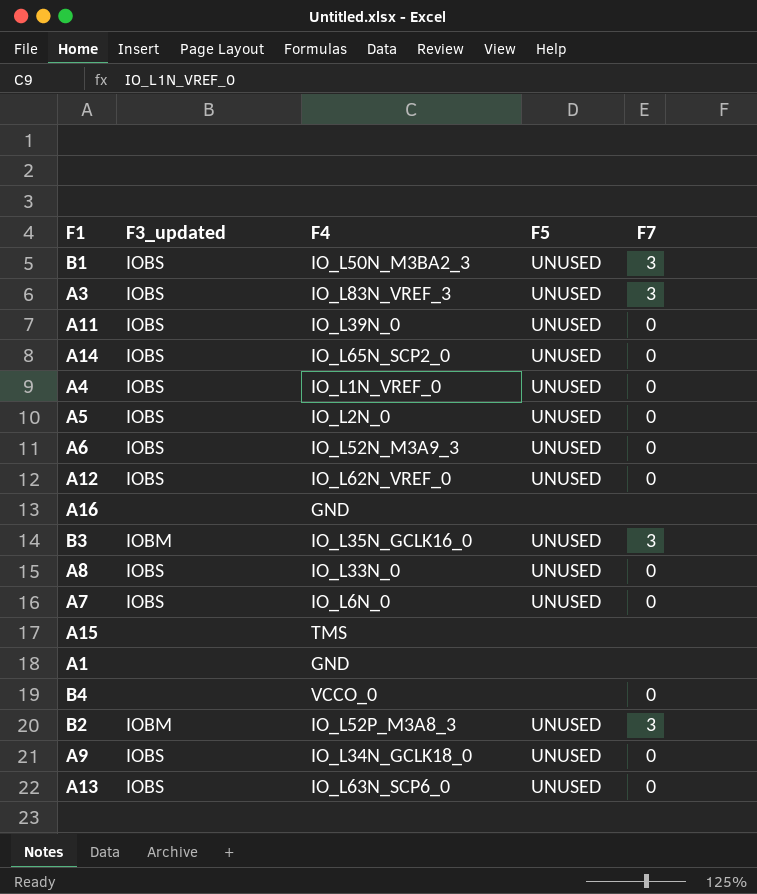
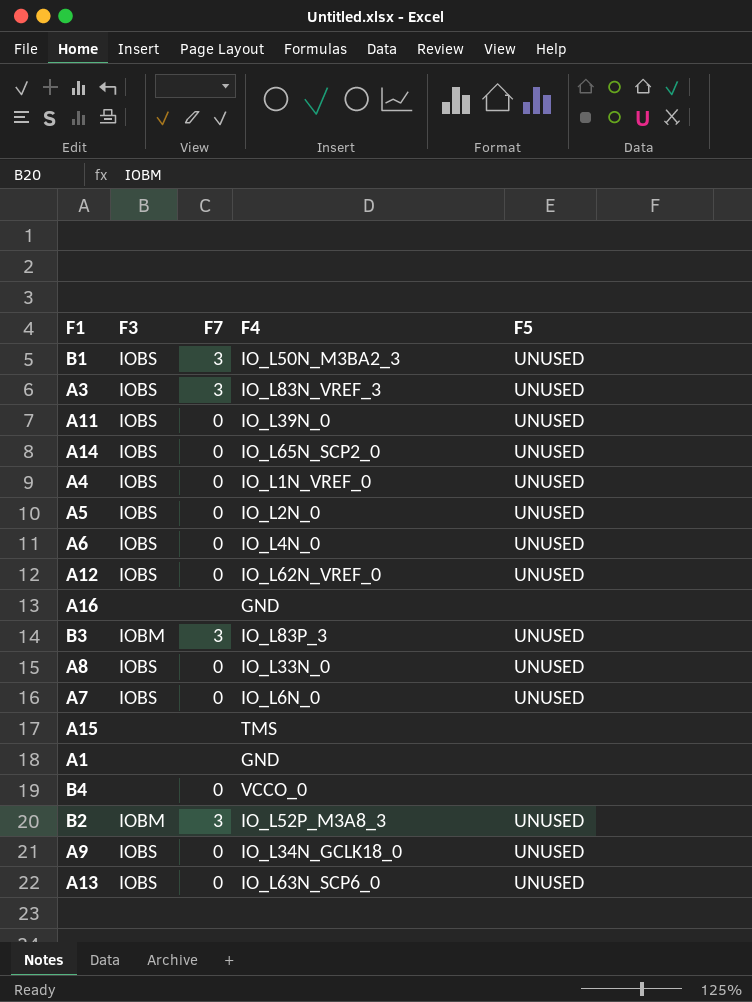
column name: F3_updated -> F3
column F7 | position: 5 -> 3
A6 | F4: IO_L52N_M3A9_3 -> IO_L4N_0
B3 | F4: IO_L35N_GCLK16_0 -> IO_L83P_3

